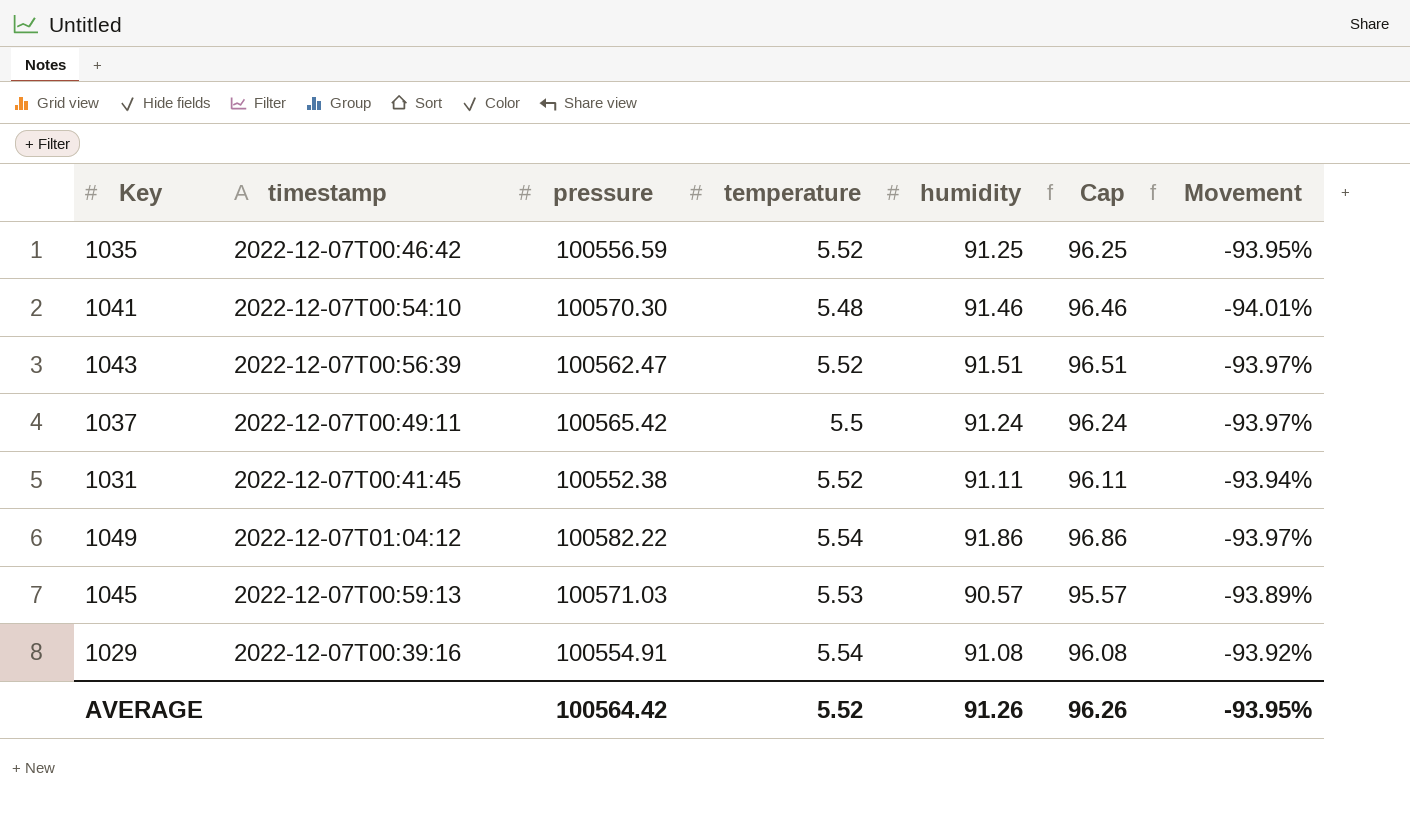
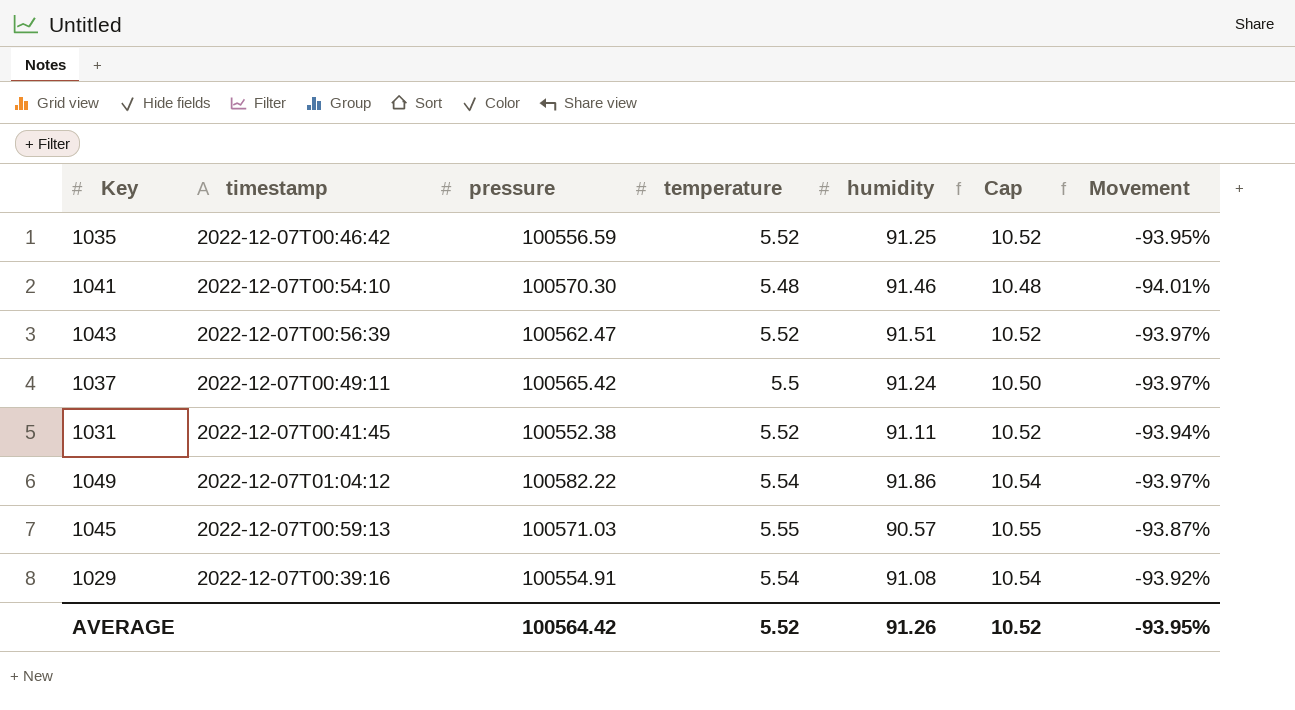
column Cap | formula: [humidity] + 5 -> [temperature] + 5
1045 | temperature: 5.53 -> 5.55
1045 | Movement: -93.89% -> -93.87%
AVERAGE | Cap: 96.26 -> 10.52

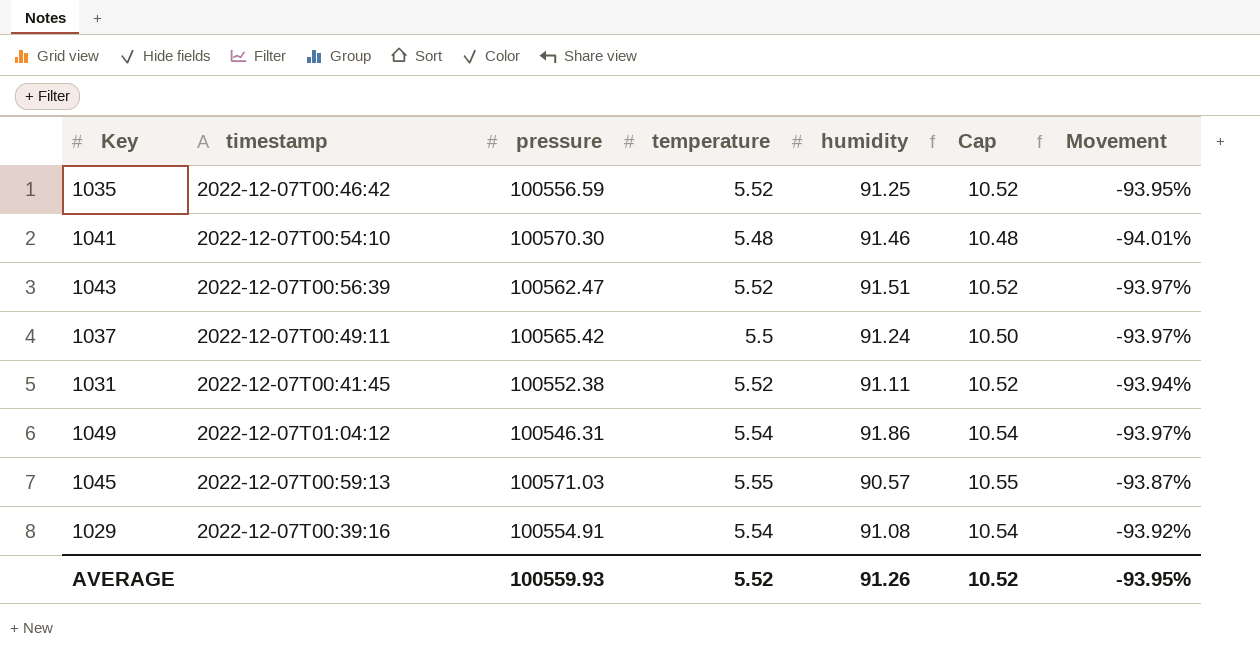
1049 | pressure: 100582.22 -> 100546.31
AVERAGE | pressure: 100564.42 -> 100559.93

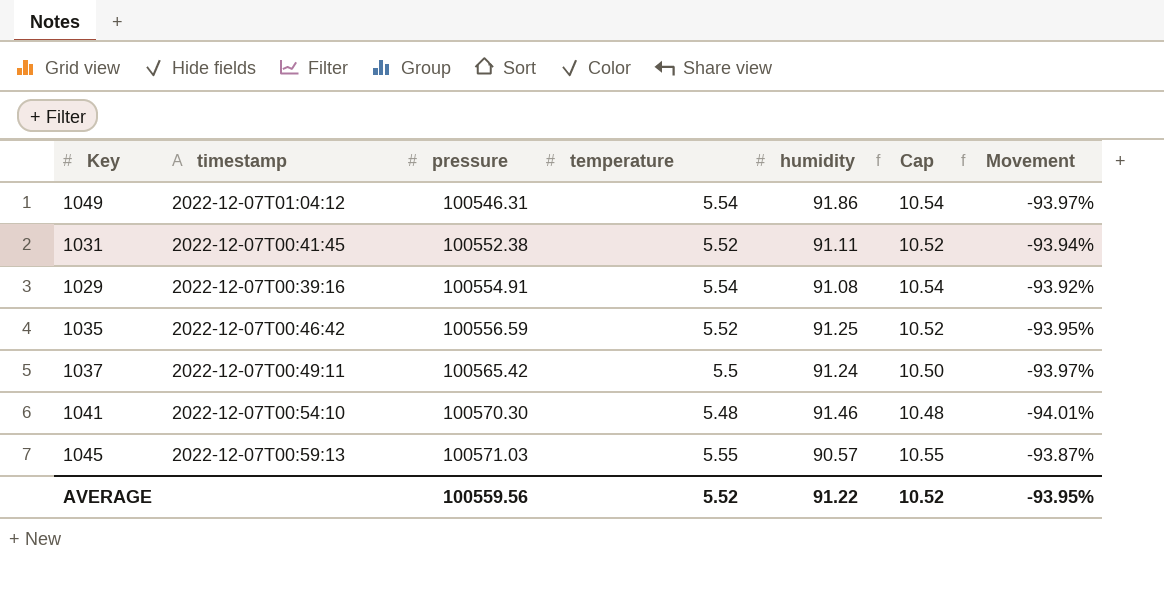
row order: none -> pressure ascending
row 1043: 2022-12-07T00:56:39 | 100562.47 | 5.52 | 91.51 | 10.52 | -93.97% -> none
AVERAGE | pressure: 100559.93 -> 100559.56
AVERAGE | humidity: 91.26 -> 91.22

